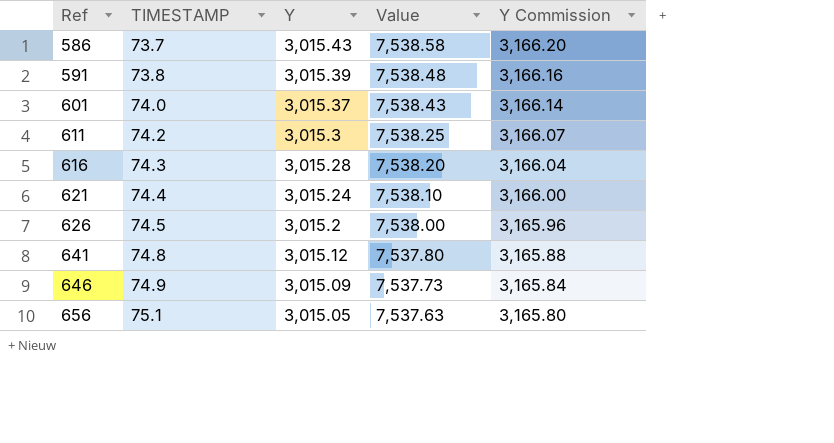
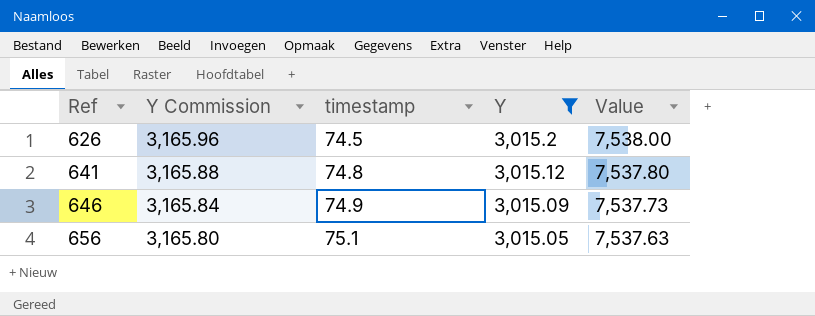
filter: none -> Y <= 3,015.2
column Y Commission | position: 5 -> 2
column name: TIMESTAMP -> timestamp

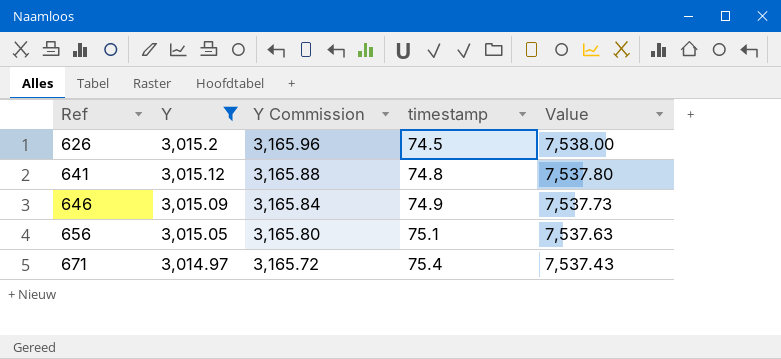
column Y | position: 4 -> 2
row 671: none -> 3,014.97 | 3,165.72 | 75.4 | 7,537.43

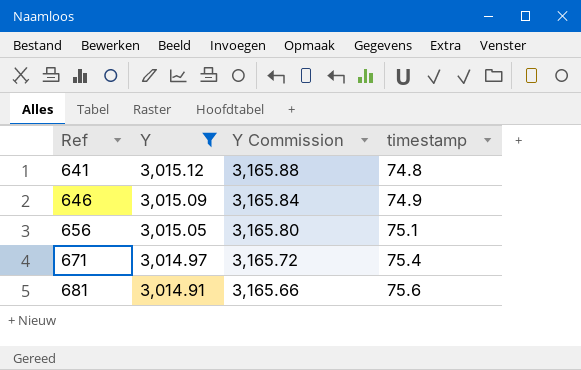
column Value | formula: [Y] * 2.5 -> none
row 626: 3,015.2 | 3,165.96 | 74.5 | 7,538.00 -> none
row 681: none -> 3,014.91 | 3,165.66 | 75.6

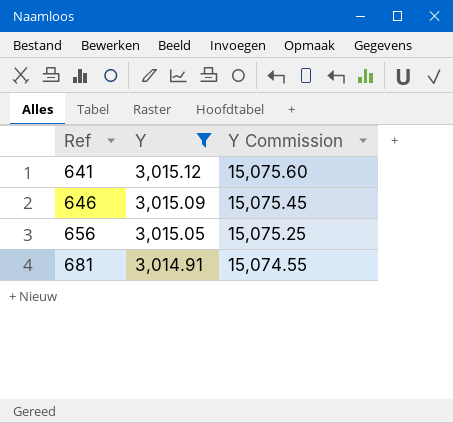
column timestamp | position: 4 -> none
column Y Commission | formula: [Y] * 1.05 -> [Y] * 5
row 671: 3,014.97 | 3,165.72 | 75.4 -> none

